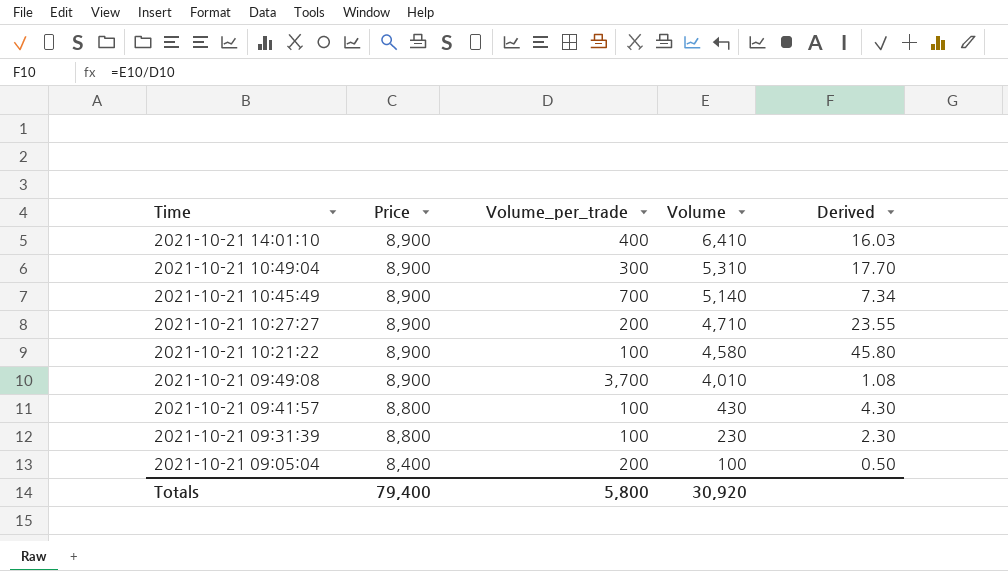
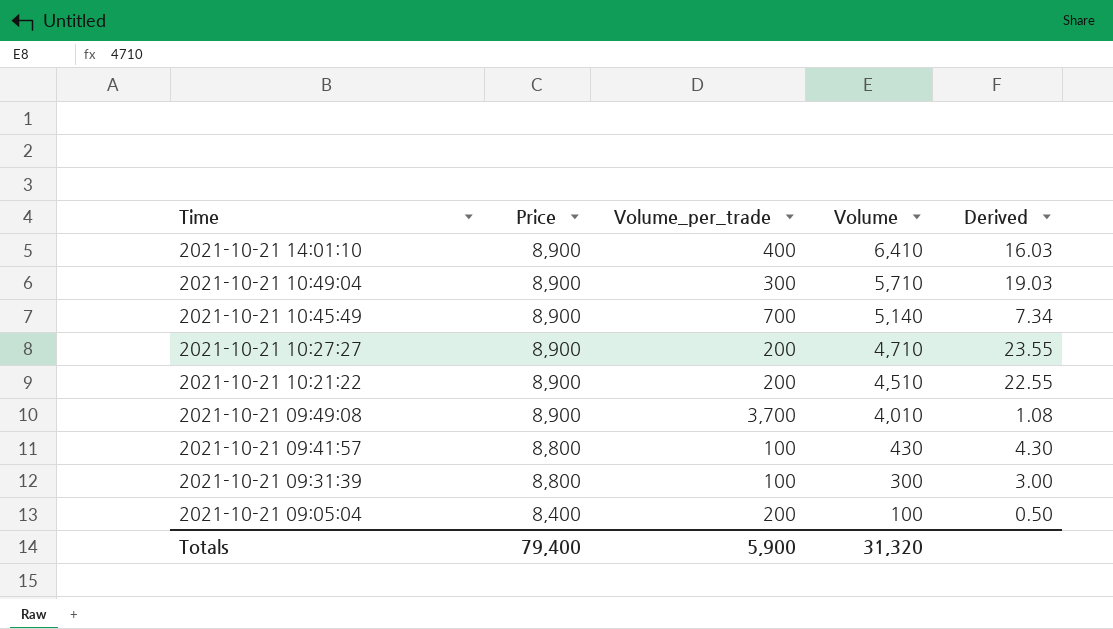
2021-10-21 10:49:04 | Volume: 5,310 -> 5,710
2021-10-21 10:49:04 | Derived: 17.70 -> 19.03
2021-10-21 10:21:22 | Volume_per_trade: 100 -> 200
2021-10-21 10:21:22 | Volume: 4,580 -> 4,510
2021-10-21 10:21:22 | Derived: 45.80 -> 22.55
2021-10-21 09:31:39 | Volume: 230 -> 300
2021-10-21 09:31:39 | Derived: 2.30 -> 3.00
Totals | Volume_per_trade: 5,800 -> 5,900
Totals | Volume: 30,920 -> 31,320

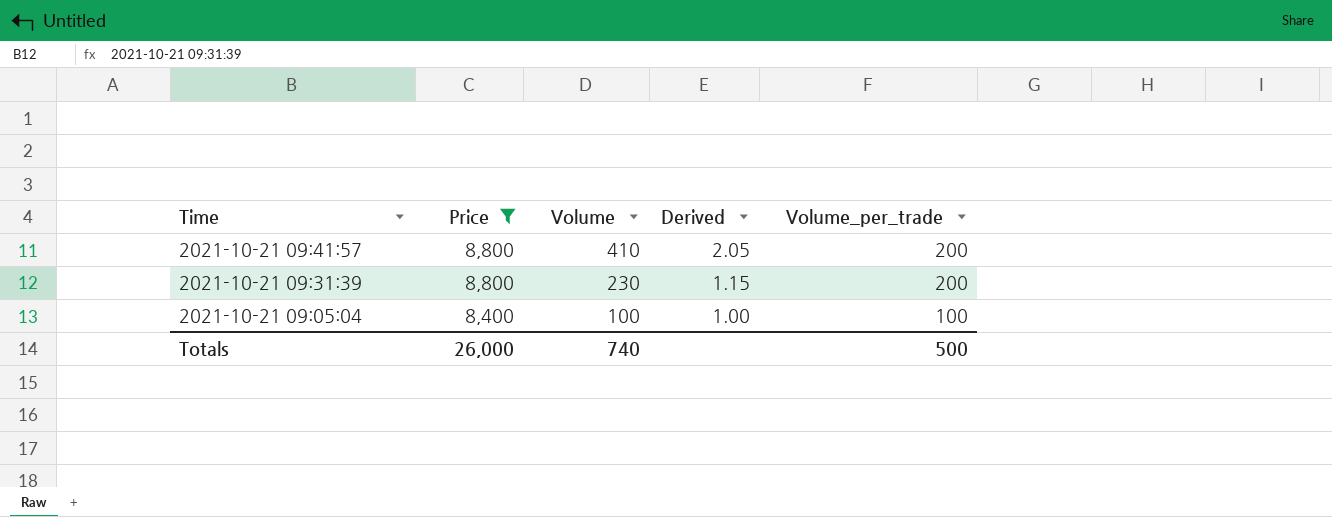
filter: none -> Price != 8,900
column Volume_per_trade | position: 3 -> 5
2021-10-21 09:41:57 | Volume: 430 -> 410
2021-10-21 09:41:57 | Derived: 4.30 -> 2.05
2021-10-21 09:41:57 | Volume_per_trade: 100 -> 200
2021-10-21 09:31:39 | Volume: 300 -> 230
2021-10-21 09:31:39 | Derived: 3.00 -> 1.15
2021-10-21 09:31:39 | Volume_per_trade: 100 -> 200
2021-10-21 09:05:04 | Derived: 0.50 -> 1.00
2021-10-21 09:05:04 | Volume_per_trade: 200 -> 100
Totals | Price: 79,400 -> 26,000
Totals | Volume: 31,320 -> 740
Totals | Volume_per_trade: 5,900 -> 500

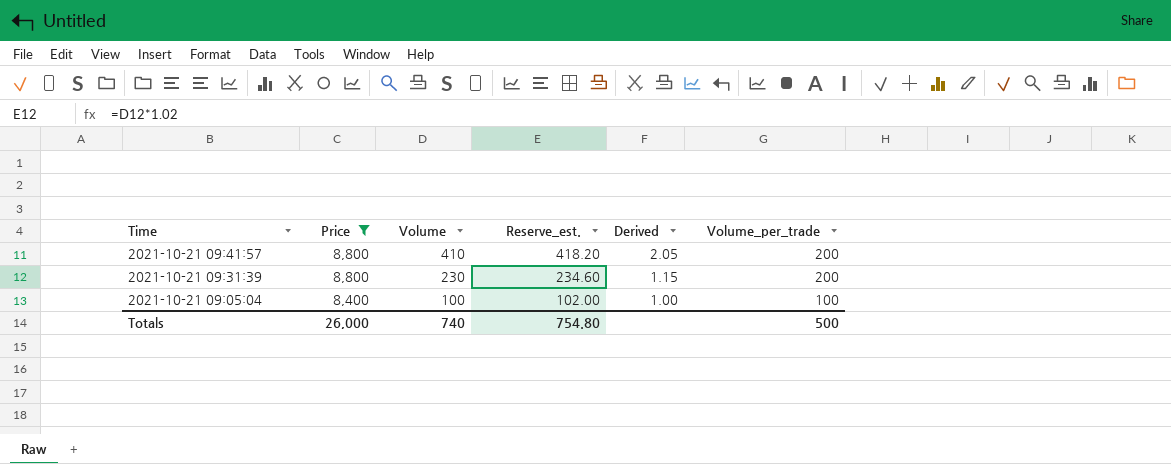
column Reserve_est. | formula: none -> [Volume] * 1.02

